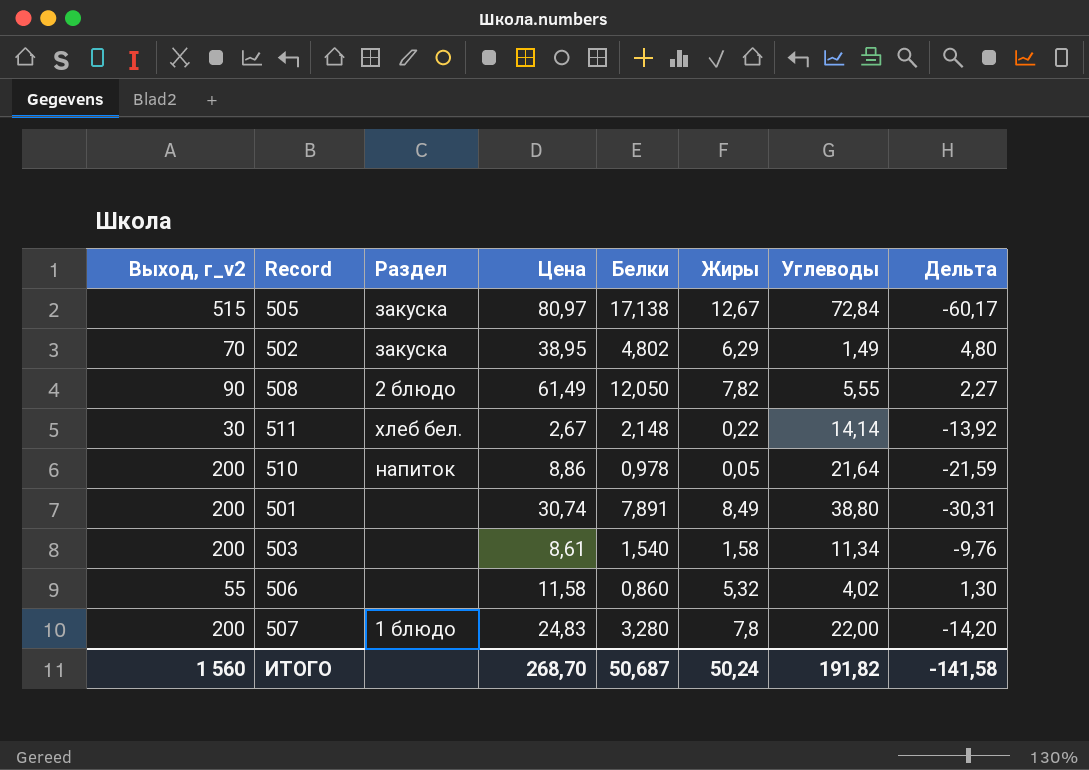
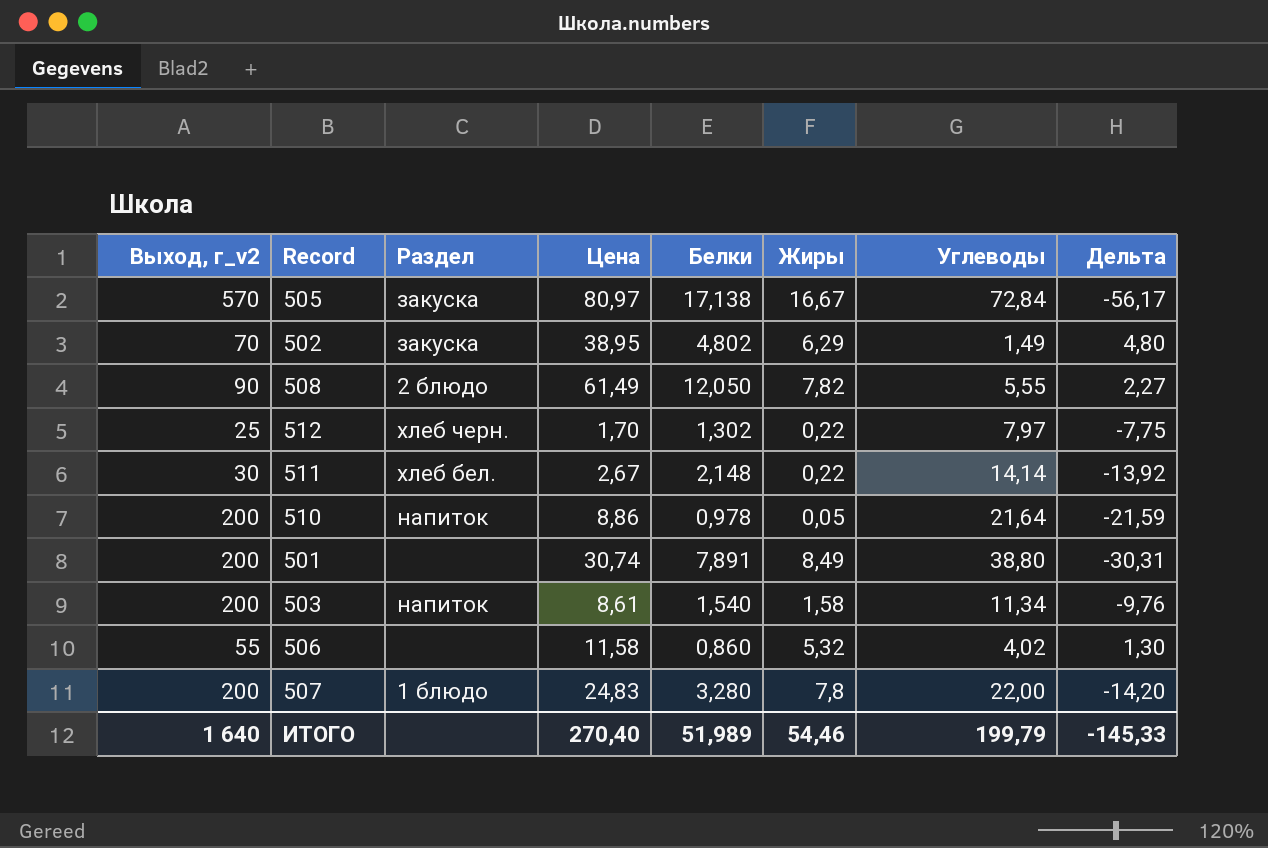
505 | Выход, г_v2: 515 -> 570
505 | Жиры: 12,67 -> 16,67
505 | Дельта: -60,17 -> -56,17
row 512: none -> 25 | хлеб черн. | 1,70 | 1,302 | 0,22 | 7,97 | -7,75
503 | Раздел: none -> напиток
ИТОГО | Выход, г_v2: 1 560 -> 1 640
ИТОГО | Цена: 268,70 -> 270,40
ИТОГО | Белки: 50,687 -> 51,989
ИТОГО | Жиры: 50,24 -> 54,46
ИТОГО | Углеводы: 191,82 -> 199,79
ИТОГО | Дельта: -141,58 -> -145,33

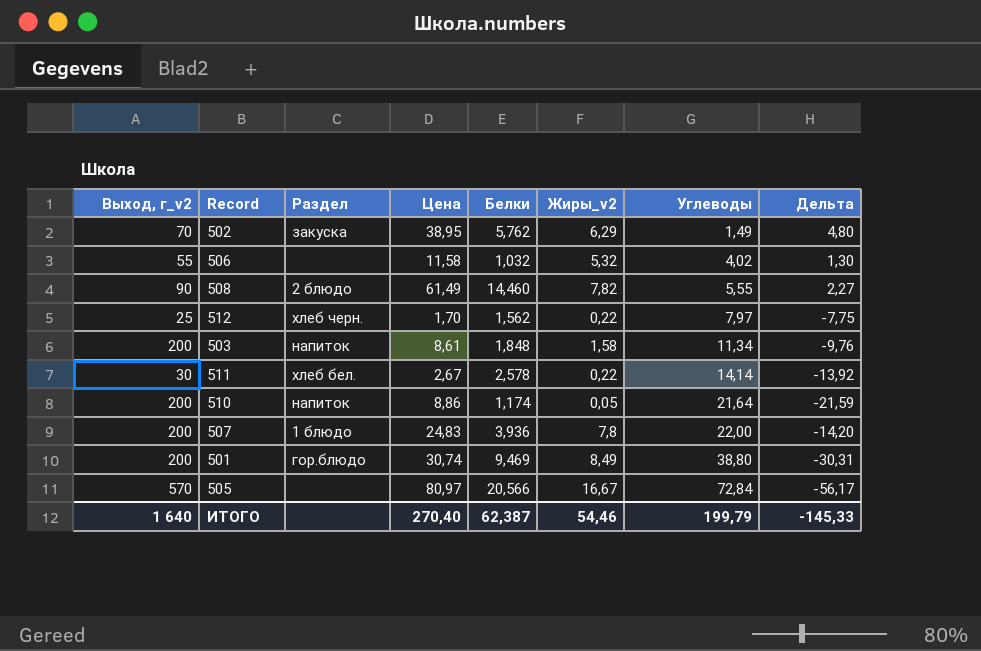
row order: none -> Углеводы ascending
column name: Жиры -> Жиры_v2
502 | Белки: 4,802 -> 5,762
506 | Белки: 0,860 -> 1,032
508 | Белки: 12,050 -> 14,460
512 | Белки: 1,302 -> 1,562
503 | Белки: 1,540 -> 1,848
511 | Белки: 2,148 -> 2,578
510 | Белки: 0,978 -> 1,174
507 | Белки: 3,280 -> 3,936
501 | Раздел: none -> гор.блюдо
501 | Белки: 7,891 -> 9,469
505 | Раздел: закуска -> none
505 | Белки: 17,138 -> 20,566
ИТОГО | Белки: 51,989 -> 62,387

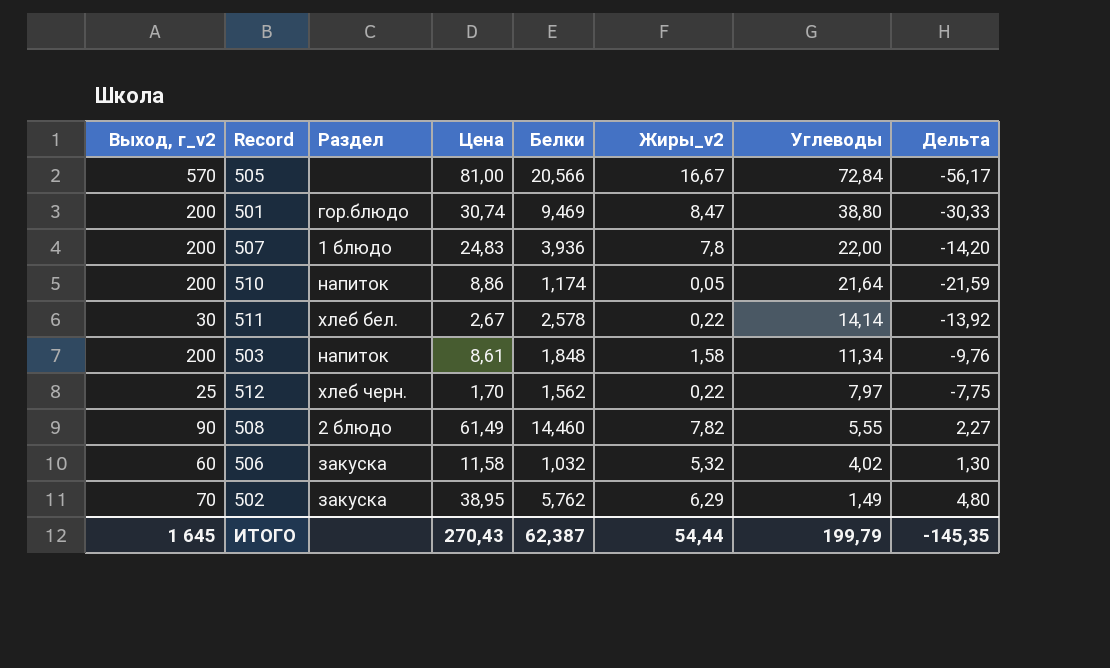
row order: Углеводы ascending -> Углеводы descending
505 | Цена: 80,97 -> 81,00
501 | Жиры_v2: 8,49 -> 8,47
501 | Дельта: -30,31 -> -30,33
506 | Выход, г_v2: 55 -> 60
506 | Раздел: none -> закуска
ИТОГО | Выход, г_v2: 1 640 -> 1 645
ИТОГО | Цена: 270,40 -> 270,43
ИТОГО | Жиры_v2: 54,46 -> 54,44
ИТОГО | Дельта: -145,33 -> -145,35

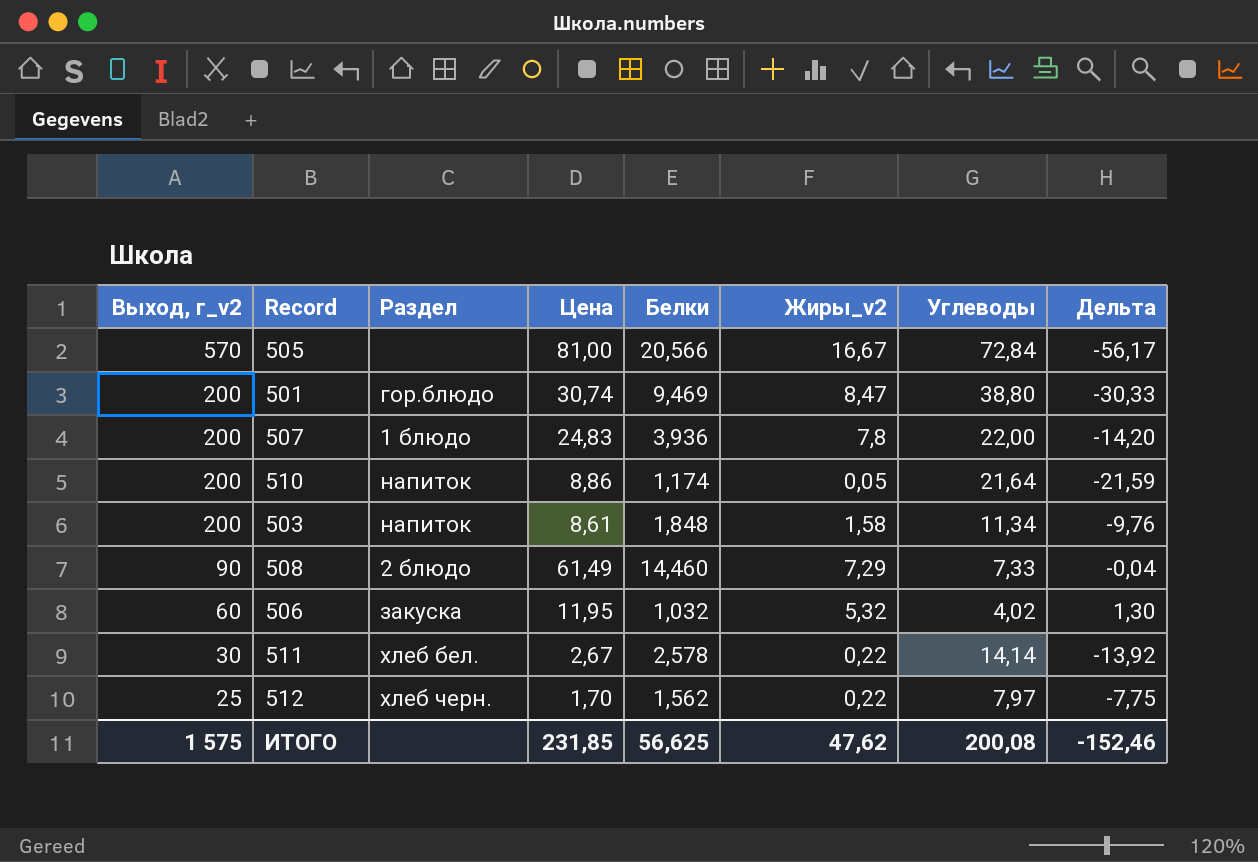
row order: Углеводы descending -> Выход, г_v2 descending
row 502: 70 | закуска | 38,95 | 5,762 | 6,29 | 1,49 | 4,80 -> none
508 | Жиры_v2: 7,82 -> 7,29
508 | Углеводы: 5,55 -> 7,33
508 | Дельта: 2,27 -> -0,04
506 | Цена: 11,58 -> 11,95
ИТОГО | Выход, г_v2: 1 645 -> 1 575
ИТОГО | Цена: 270,43 -> 231,85
ИТОГО | Белки: 62,387 -> 56,625
ИТОГО | Жиры_v2: 54,44 -> 47,62
ИТОГО | Углеводы: 199,79 -> 200,08
ИТОГО | Дельта: -145,35 -> -152,46

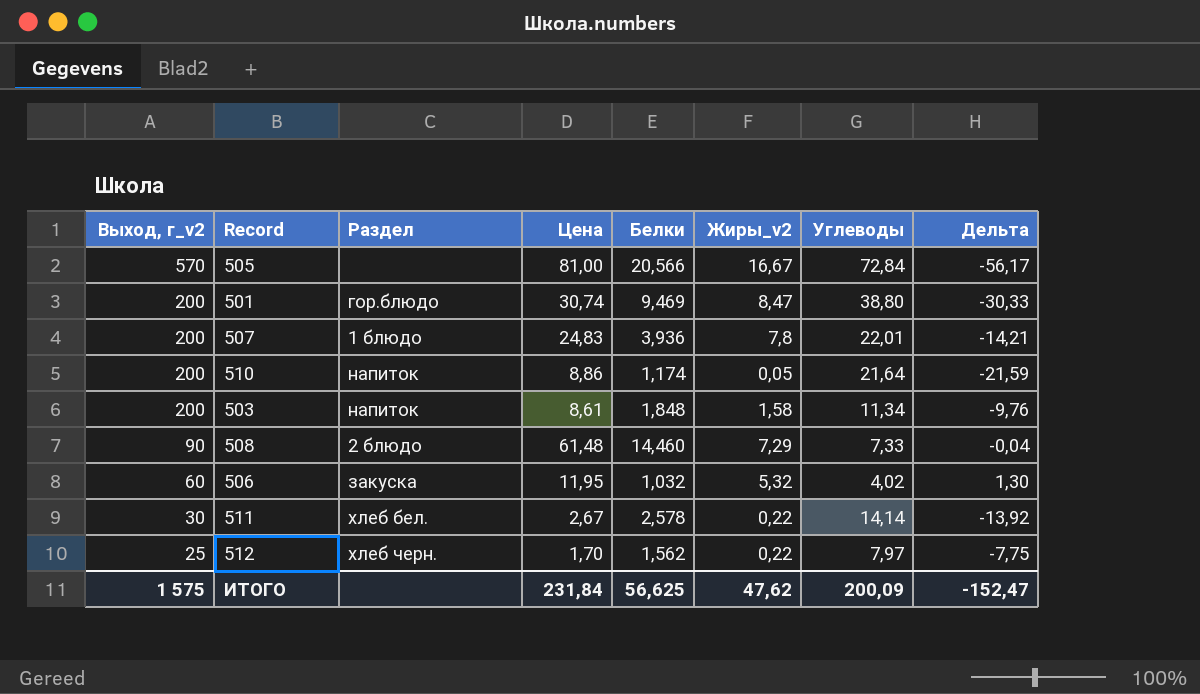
507 | Углеводы: 22,00 -> 22,01
507 | Дельта: -14,20 -> -14,21
508 | Цена: 61,49 -> 61,48
ИТОГО | Цена: 231,85 -> 231,84
ИТОГО | Углеводы: 200,08 -> 200,09
ИТОГО | Дельта: -152,46 -> -152,47

